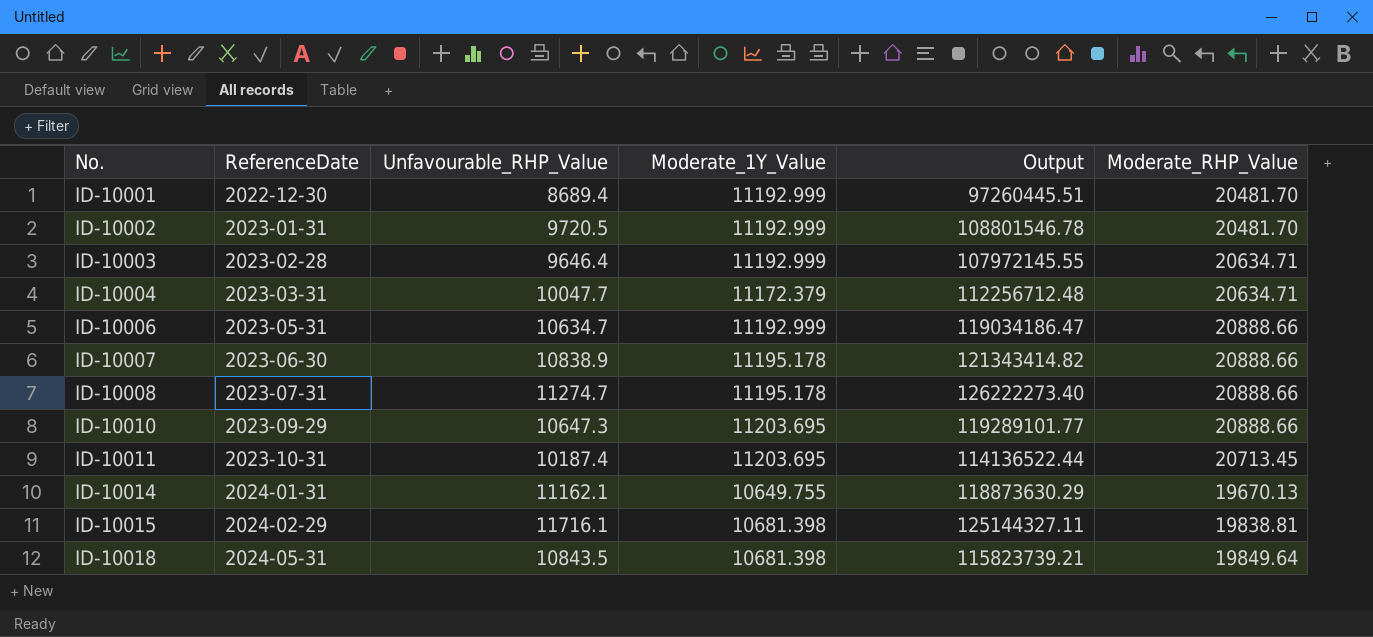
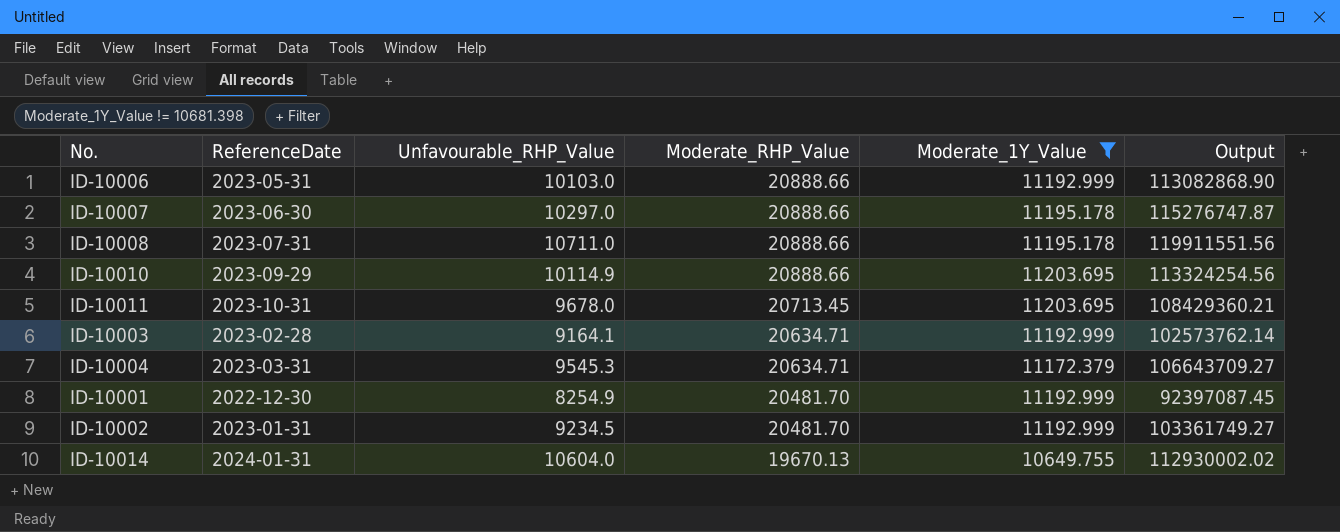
filter: none -> Moderate_1Y_Value != 10681.398
row order: No. ascending -> Moderate_RHP_Value descending
column Moderate_RHP_Value | position: 6 -> 4
ID-10006 | Unfavourable_RHP_Value: 10634.7 -> 10103.0
ID-10006 | Output: 119034186.47 -> 113082868.90
ID-10007 | Unfavourable_RHP_Value: 10838.9 -> 10297.0
ID-10007 | Output: 121343414.82 -> 115276747.87
ID-10008 | Unfavourable_RHP_Value: 11274.7 -> 10711.0
ID-10008 | Output: 126222273.40 -> 119911551.56
ID-10010 | Unfavourable_RHP_Value: 10647.3 -> 10114.9
ID-10010 | Output: 119289101.77 -> 113324254.56
ID-10011 | Unfavourable_RHP_Value: 10187.4 -> 9678.0
ID-10011 | Output: 114136522.44 -> 108429360.21
ID-10003 | Unfavourable_RHP_Value: 9646.4 -> 9164.1
ID-10003 | Output: 107972145.55 -> 102573762.14
ID-10004 | Unfavourable_RHP_Value: 10047.7 -> 9545.3
ID-10004 | Output: 112256712.48 -> 106643709.27
ID-10001 | Unfavourable_RHP_Value: 8689.4 -> 8254.9
ID-10001 | Output: 97260445.51 -> 92397087.45
ID-10002 | Unfavourable_RHP_Value: 9720.5 -> 9234.5
ID-10002 | Output: 108801546.78 -> 103361749.27
ID-10014 | Unfavourable_RHP_Value: 11162.1 -> 10604.0
ID-10014 | Output: 118873630.29 -> 112930002.02

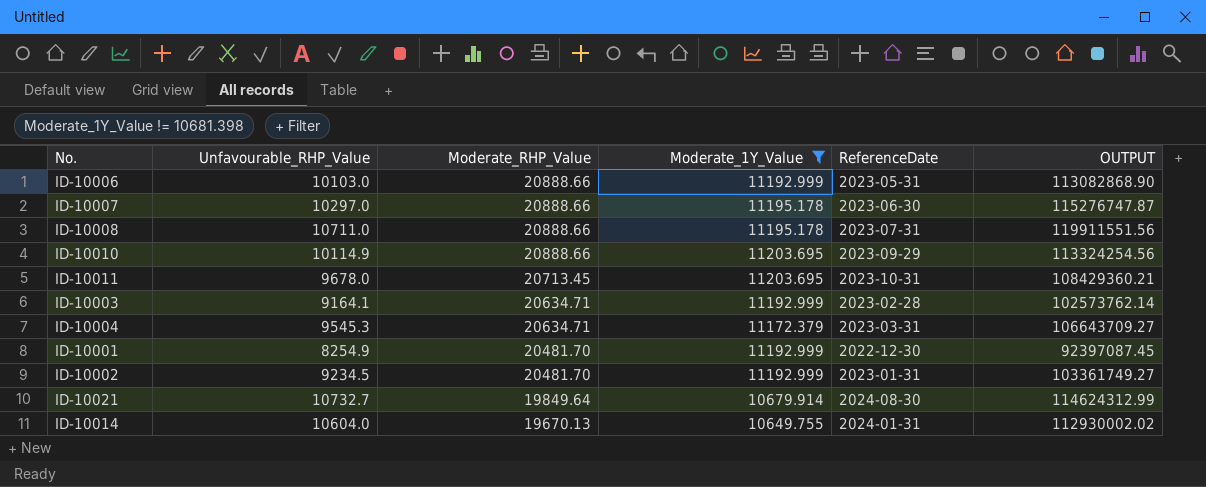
column ReferenceDate | position: 2 -> 5
column name: Output -> OUTPUT
row ID-10021: none -> 10732.7 | 19849.64 | 10679.914 | 2024-08-30 | 114624312.99

